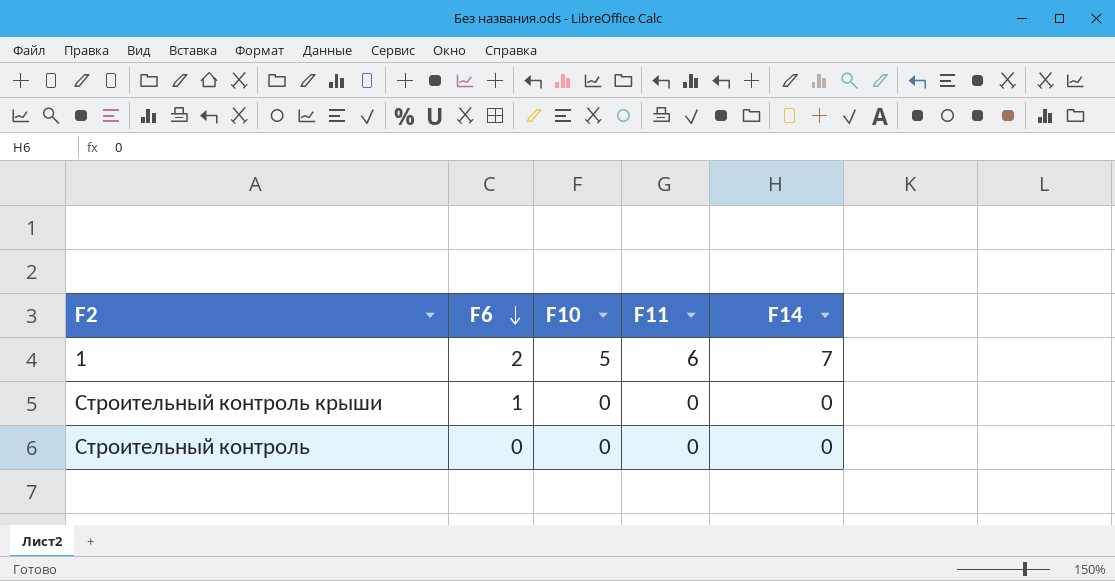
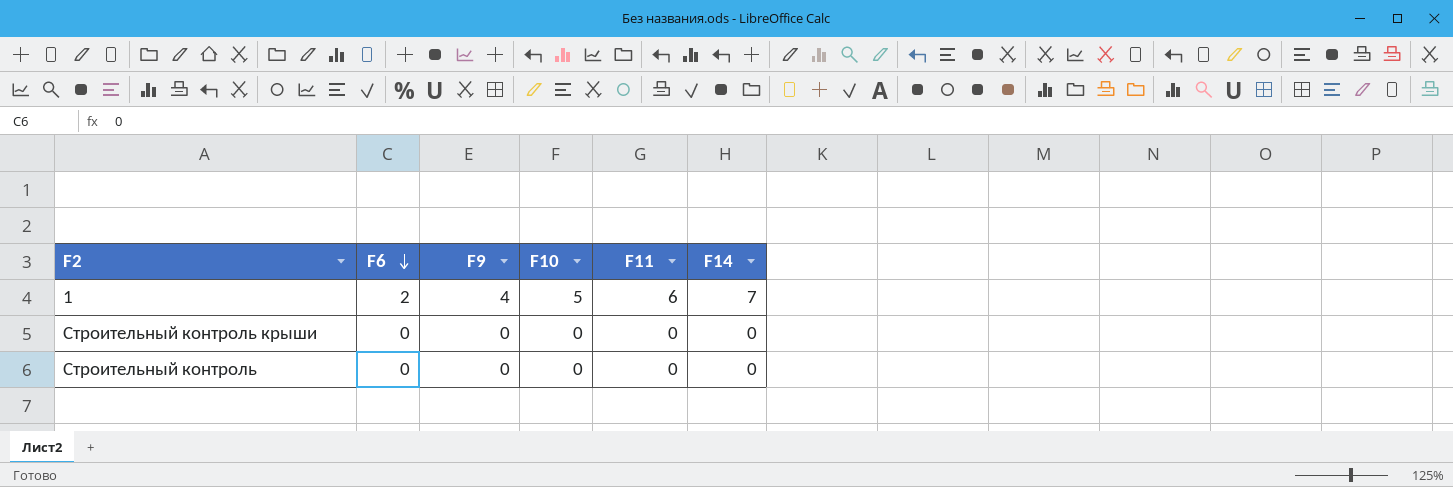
column F9 | position: none -> 3
Строительный контроль крыши | F6: 1 -> 0

